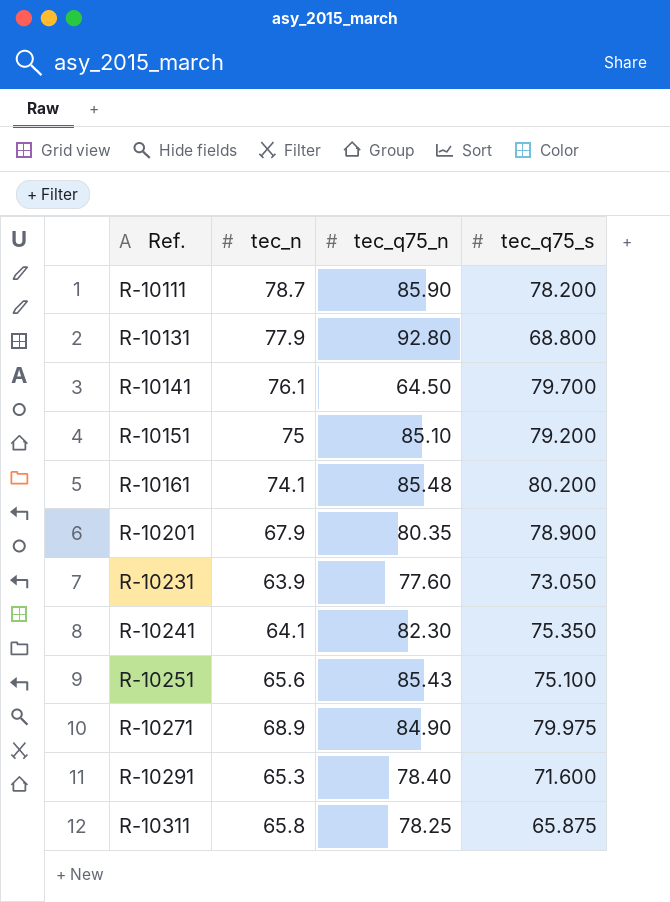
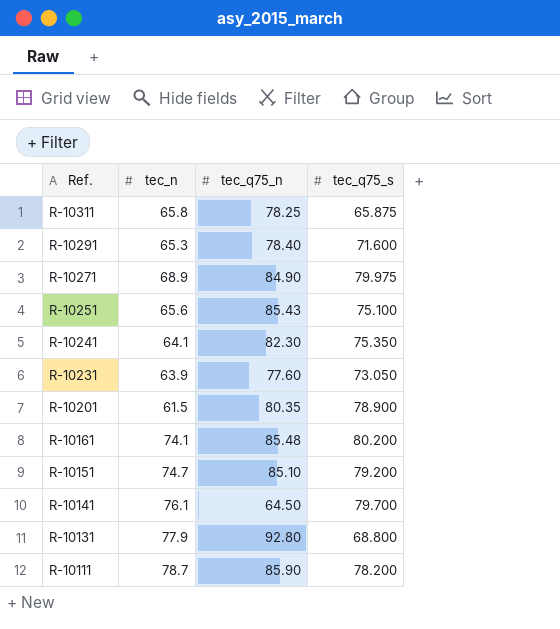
row order: Ref. ascending -> Ref. descending
R-10201 | tec_n: 67.9 -> 61.5
R-10151 | tec_n: 75 -> 74.7

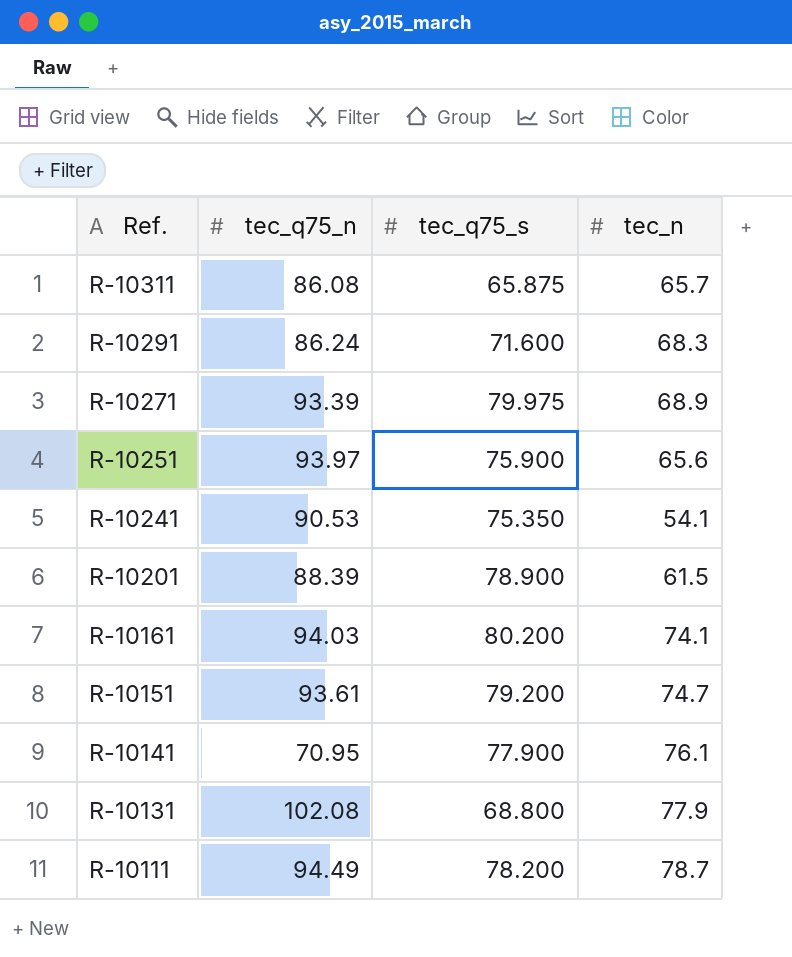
column tec_n | position: 2 -> 4
row R-10231: 63.9 | 77.60 | 73.050 -> none
R-10311 | tec_q75_n: 78.25 -> 86.08
R-10311 | tec_n: 65.8 -> 65.7
R-10291 | tec_q75_n: 78.40 -> 86.24
R-10291 | tec_n: 65.3 -> 68.3
R-10271 | tec_q75_n: 84.90 -> 93.39
R-10251 | tec_q75_n: 85.43 -> 93.97
R-10251 | tec_q75_s: 75.100 -> 75.900
R-10241 | tec_q75_n: 82.30 -> 90.53
R-10241 | tec_n: 64.1 -> 54.1
R-10201 | tec_q75_n: 80.35 -> 88.39
R-10161 | tec_q75_n: 85.48 -> 94.03
R-10151 | tec_q75_n: 85.10 -> 93.61
R-10141 | tec_q75_n: 64.50 -> 70.95
R-10141 | tec_q75_s: 79.700 -> 77.900
R-10131 | tec_q75_n: 92.80 -> 102.08
R-10111 | tec_q75_n: 85.90 -> 94.49

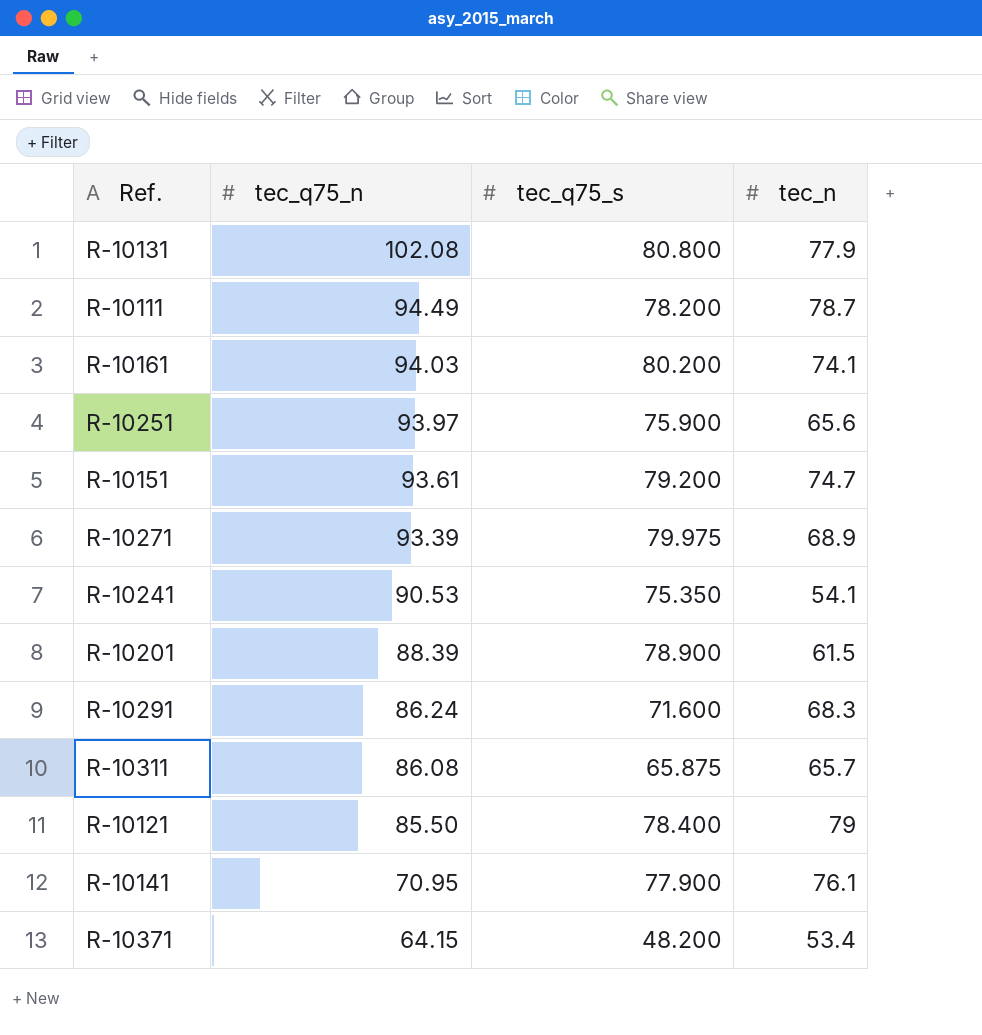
row order: Ref. descending -> tec_q75_n descending
R-10131 | tec_q75_s: 68.800 -> 80.800
row R-10121: none -> 85.50 | 78.400 | 79
row R-10371: none -> 64.15 | 48.200 | 53.4

